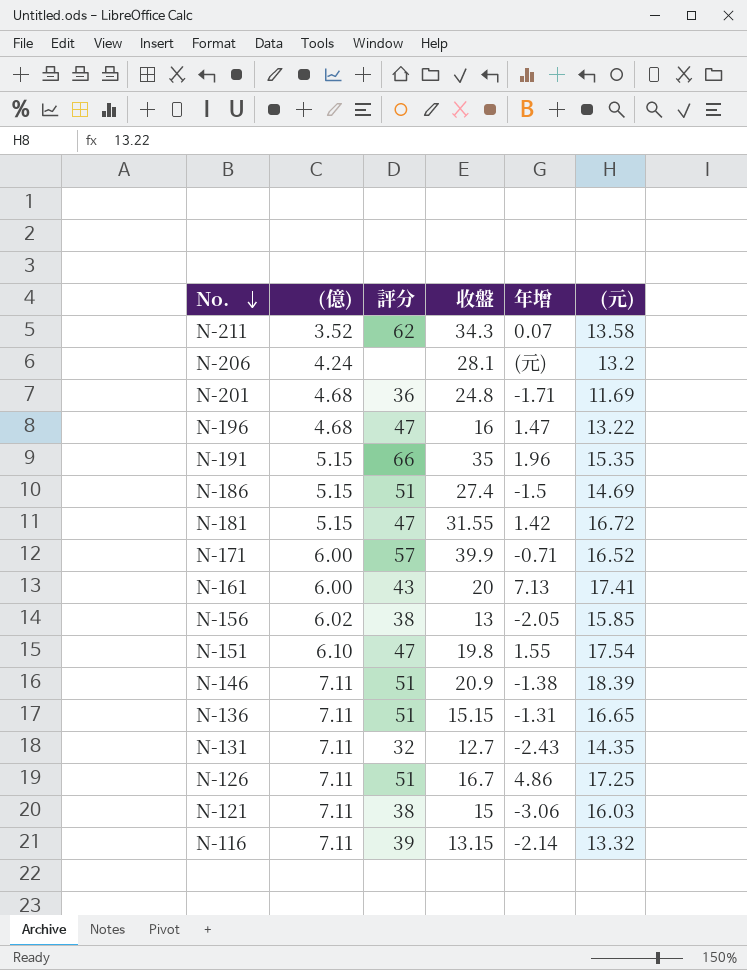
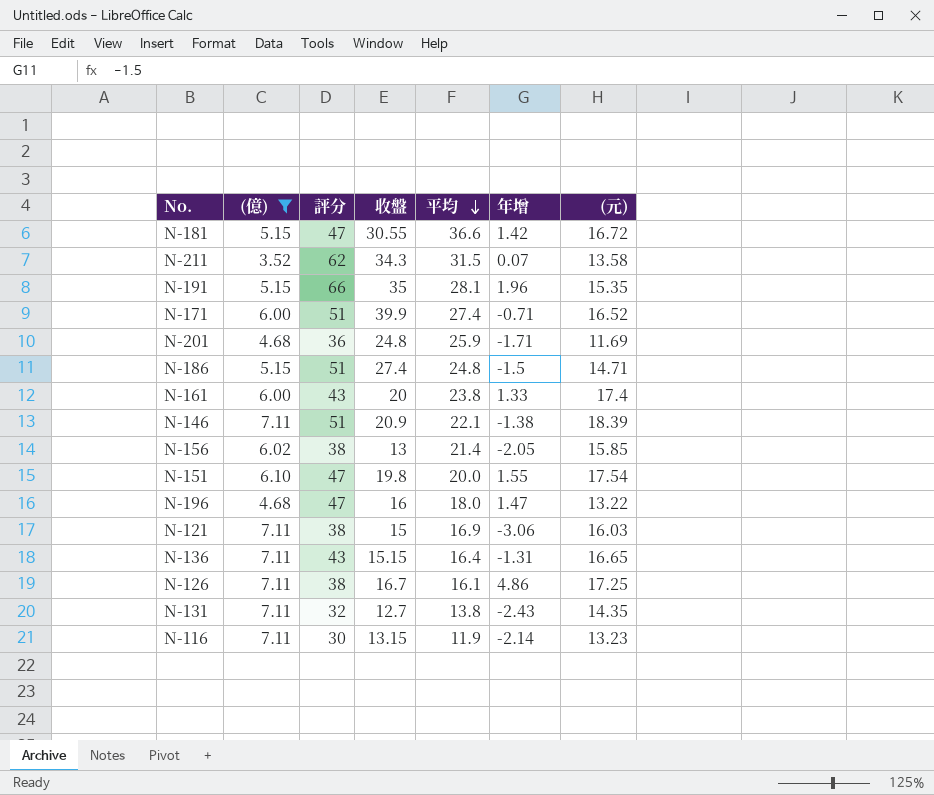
filter: none -> (億) != 4.24
row order: No. descending -> 平均 descending
column 平均 | position: none -> 5
N-181 | 收盤: 31.55 -> 30.55
N-171 | 評分: 57 -> 51
N-186 | (元): 14.69 -> 14.71
N-161 | 年增: 7.13 -> 1.33
N-161 | (元): 17.41 -> 17.4
N-136 | 評分: 51 -> 43
N-126 | 評分: 51 -> 38
N-116 | 評分: 39 -> 30
N-116 | (元): 13.32 -> 13.23

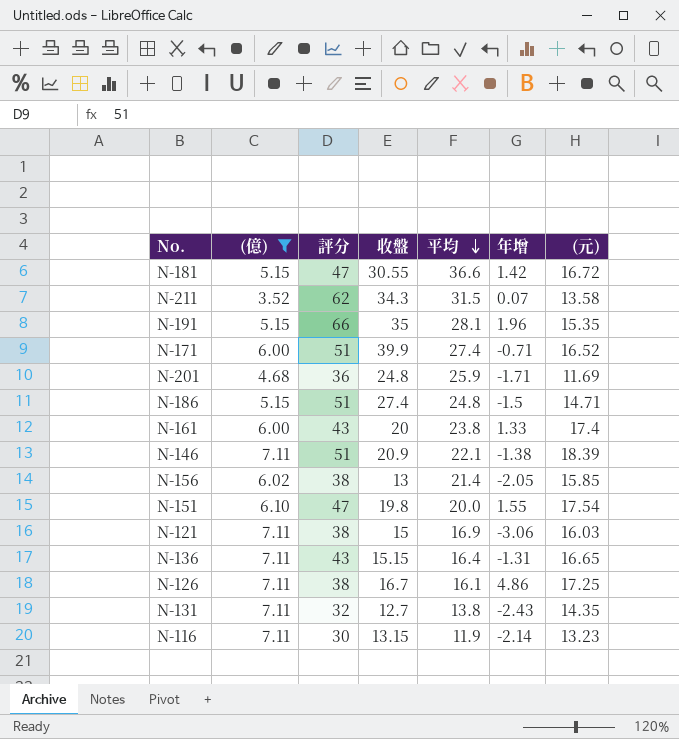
row N-196: 4.68 | 47 | 16 | 18.0 | 1.47 | 13.22 -> none

